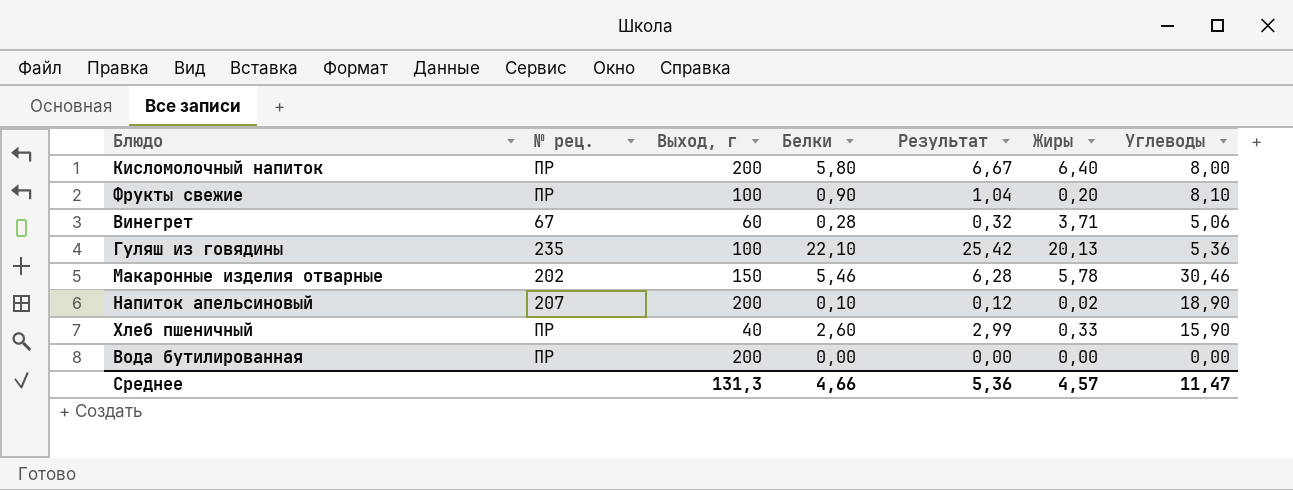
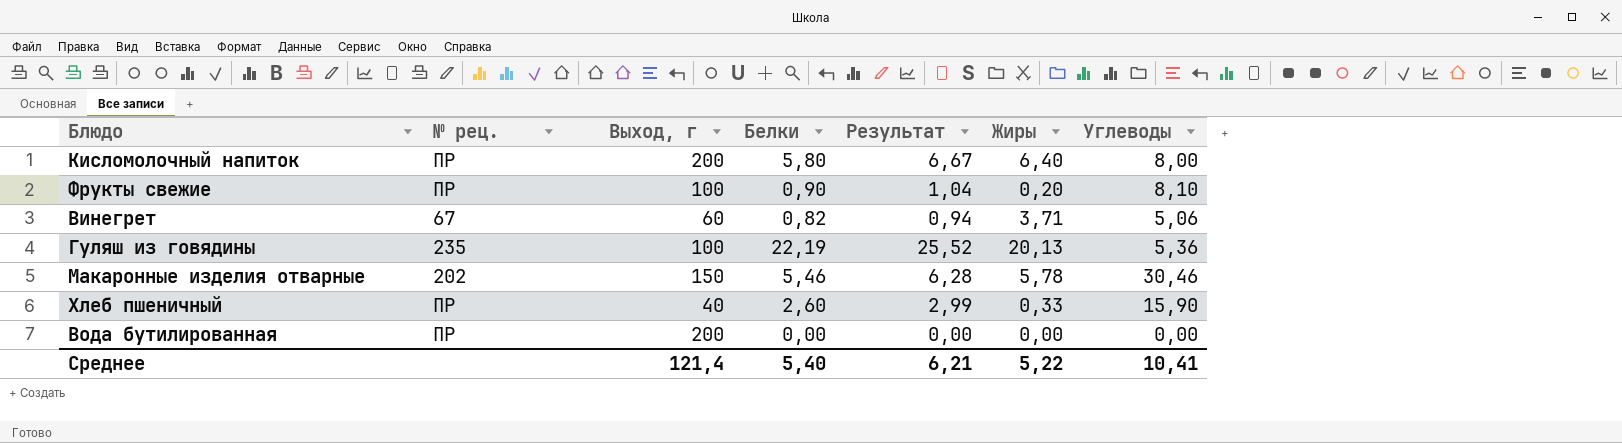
row Напиток апельсиновый: 207 | 200 | 0,10 | 0,12 | 0,02 | 18,90 -> none
Винегрет | Белки: 0,28 -> 0,82
Винегрет | Результат: 0,32 -> 0,94
Гуляш из говядины | Белки: 22,10 -> 22,19
Гуляш из говядины | Результат: 25,42 -> 25,52
Среднее | Выход, г: 131,3 -> 121,4
Среднее | Белки: 4,66 -> 5,40
Среднее | Результат: 5,36 -> 6,21
Среднее | Жиры: 4,57 -> 5,22
Среднее | Углеводы: 11,47 -> 10,41

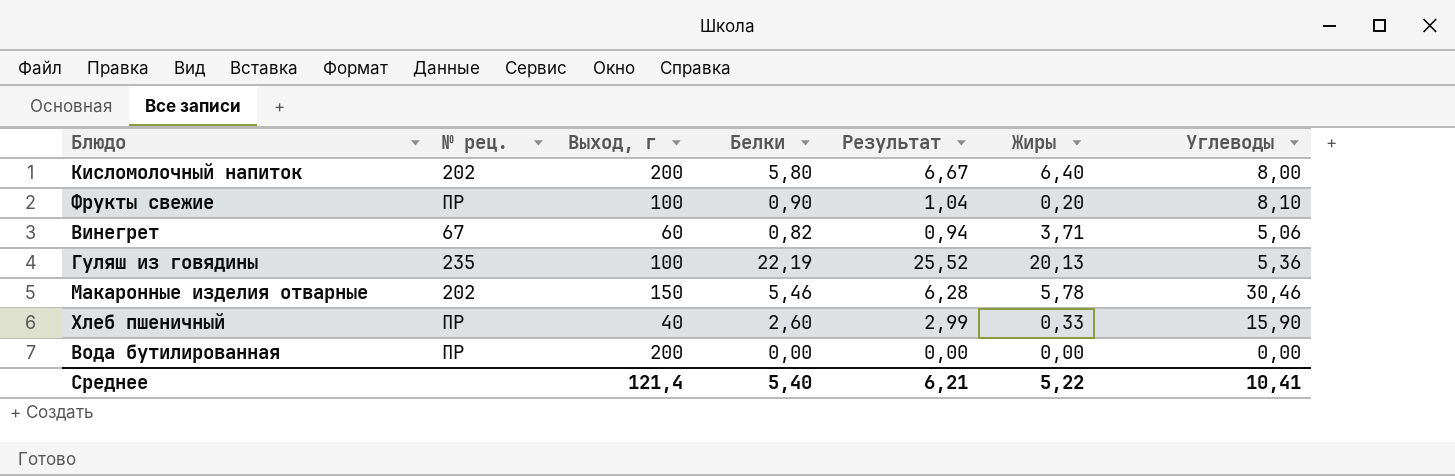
Кисломолочный напиток | № рец.: ПР -> 202

